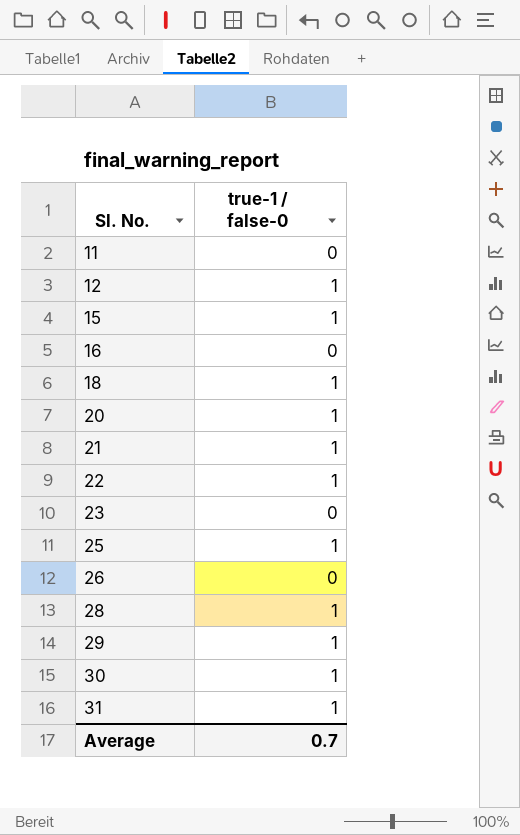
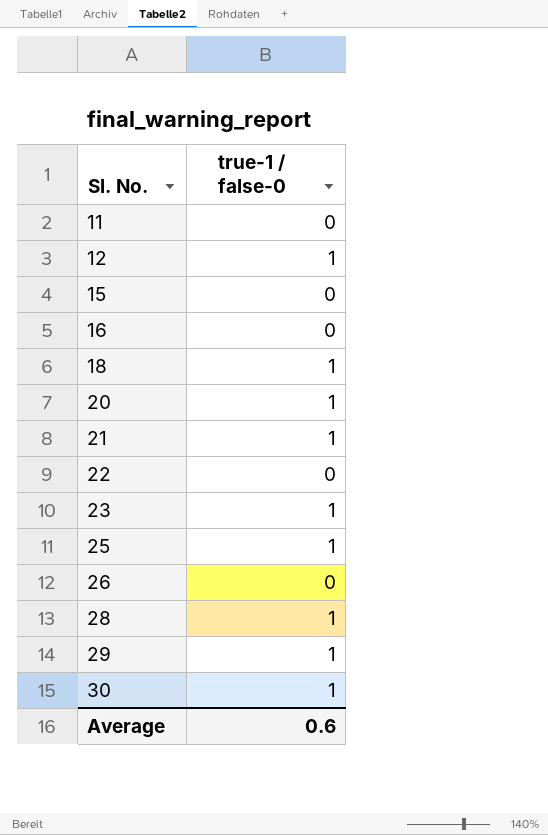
row 31: 1 -> none
15 | true-1 / false-0: 1 -> 0
22 | true-1 / false-0: 1 -> 0
23 | true-1 / false-0: 0 -> 1
Average | true-1 / false-0: 0.7 -> 0.6

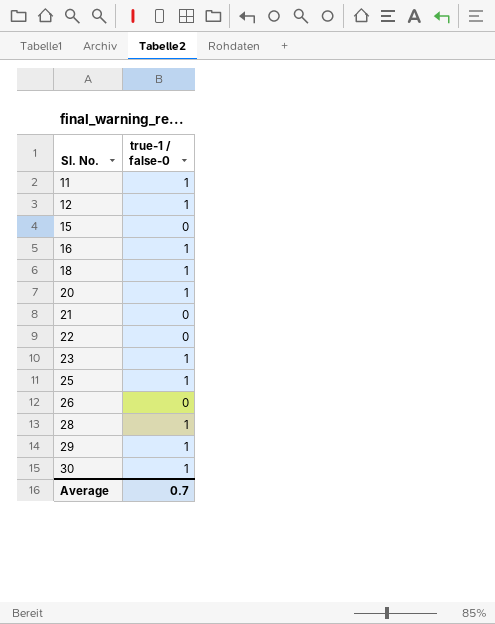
11 | true-1 / false-0: 0 -> 1
16 | true-1 / false-0: 0 -> 1
21 | true-1 / false-0: 1 -> 0
Average | true-1 / false-0: 0.6 -> 0.7

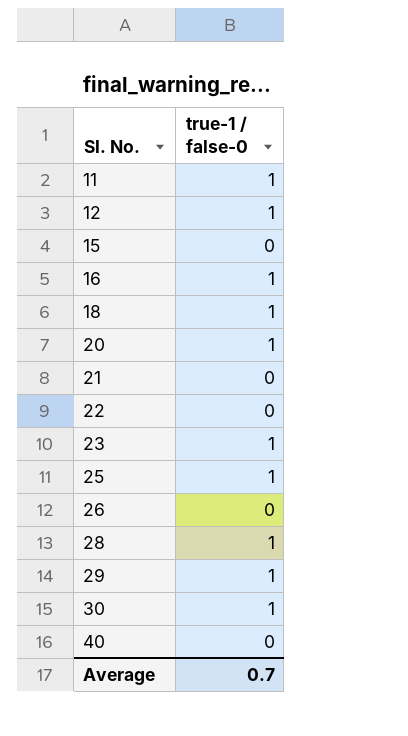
row 40: none -> 0

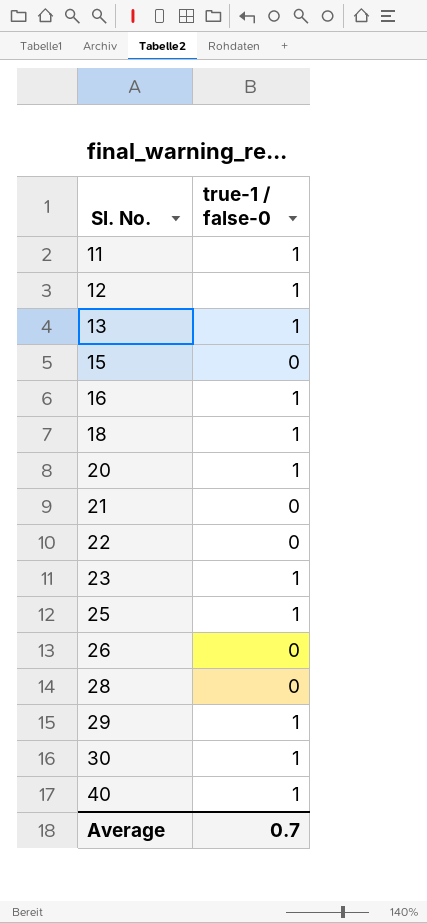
row 13: none -> 1
28 | true-1 / false-0: 1 -> 0
40 | true-1 / false-0: 0 -> 1

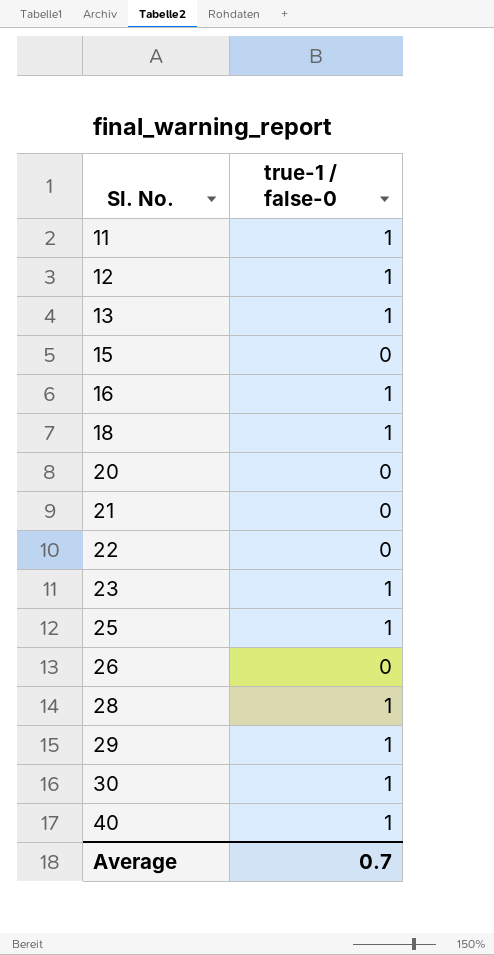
20 | true-1 / false-0: 1 -> 0
28 | true-1 / false-0: 0 -> 1

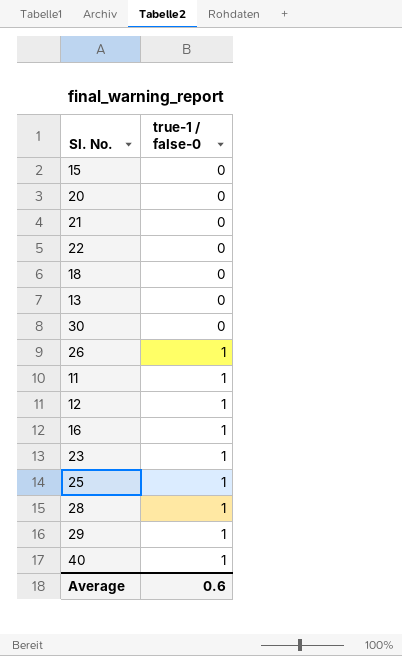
row order: Sl. No. ascending -> true-1 / false-0 ascending
18 | true-1 / false-0: 1 -> 0
13 | true-1 / false-0: 1 -> 0
30 | true-1 / false-0: 1 -> 0
26 | true-1 / false-0: 0 -> 1
Average | true-1 / false-0: 0.7 -> 0.6

